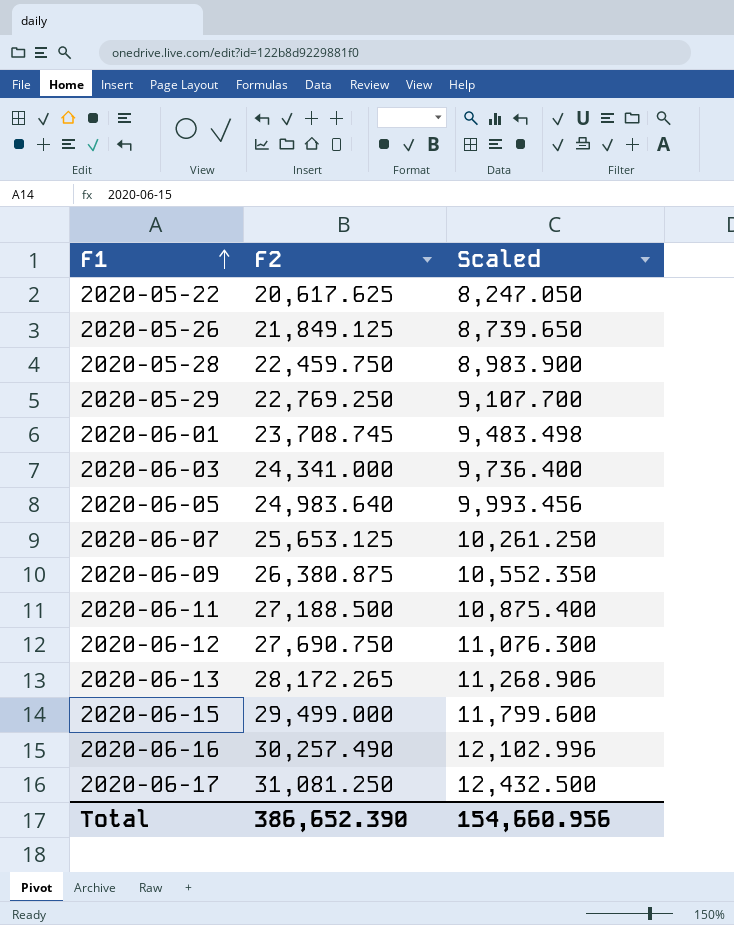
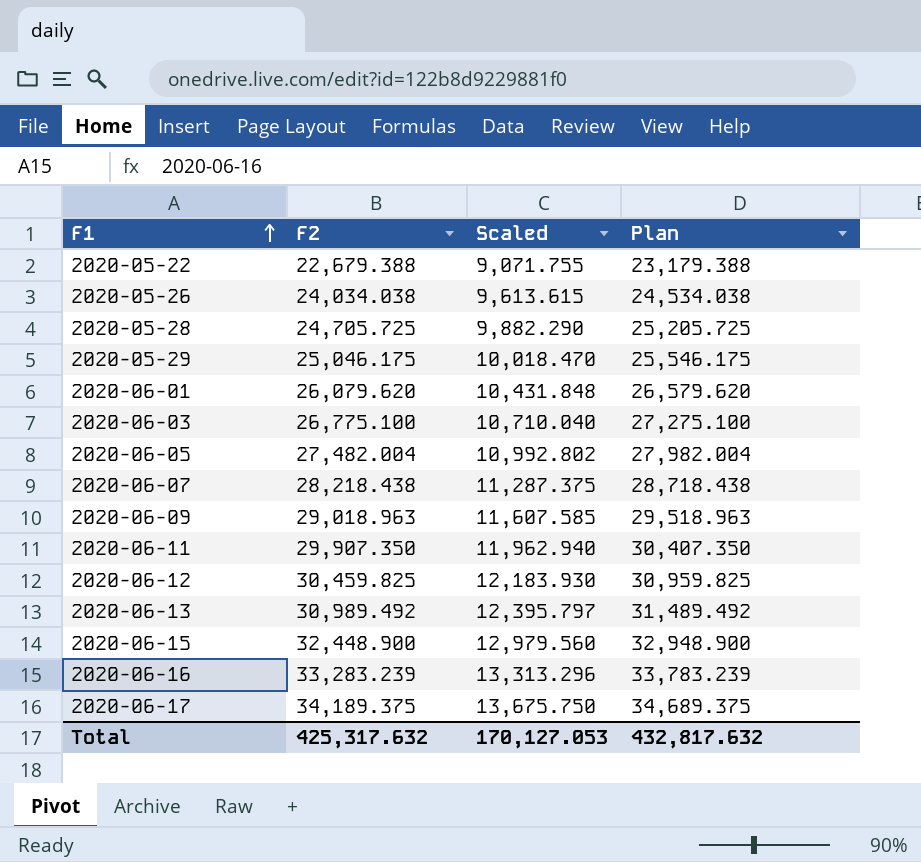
column Plan | formula: none -> [F2] + 500
2020-05-22 | F2: 20,617.625 -> 22,679.388
2020-05-22 | Scaled: 8,247.050 -> 9,071.755
2020-05-26 | F2: 21,849.125 -> 24,034.038
2020-05-26 | Scaled: 8,739.650 -> 9,613.615
2020-05-28 | F2: 22,459.750 -> 24,705.725
2020-05-28 | Scaled: 8,983.900 -> 9,882.290
2020-05-29 | F2: 22,769.250 -> 25,046.175
2020-05-29 | Scaled: 9,107.700 -> 10,018.470
2020-06-01 | F2: 23,708.745 -> 26,079.620
2020-06-01 | Scaled: 9,483.498 -> 10,431.848
2020-06-03 | F2: 24,341.000 -> 26,775.100
2020-06-03 | Scaled: 9,736.400 -> 10,710.040
2020-06-05 | F2: 24,983.640 -> 27,482.004
2020-06-05 | Scaled: 9,993.456 -> 10,992.802
2020-06-07 | F2: 25,653.125 -> 28,218.438
2020-06-07 | Scaled: 10,261.250 -> 11,287.375
2020-06-09 | F2: 26,380.875 -> 29,018.963
2020-06-09 | Scaled: 10,552.350 -> 11,607.585
2020-06-11 | F2: 27,188.500 -> 29,907.350
2020-06-11 | Scaled: 10,875.400 -> 11,962.940
2020-06-12 | F2: 27,690.750 -> 30,459.825
2020-06-12 | Scaled: 11,076.300 -> 12,183.930
2020-06-13 | F2: 28,172.265 -> 30,989.492
2020-06-13 | Scaled: 11,268.906 -> 12,395.797
2020-06-15 | F2: 29,499.000 -> 32,448.900
2020-06-15 | Scaled: 11,799.600 -> 12,979.560
2020-06-16 | F2: 30,257.490 -> 33,283.239
2020-06-16 | Scaled: 12,102.996 -> 13,313.296
2020-06-17 | F2: 31,081.250 -> 34,189.375
2020-06-17 | Scaled: 12,432.500 -> 13,675.750
Total | F2: 386,652.390 -> 425,317.632
Total | Scaled: 154,660.956 -> 170,127.053

